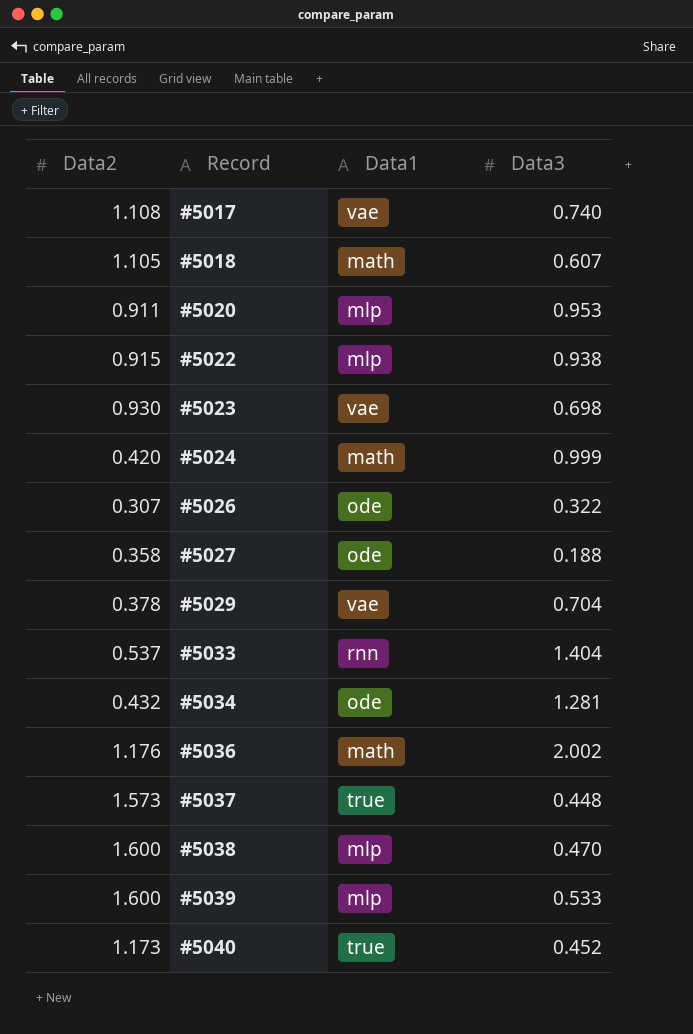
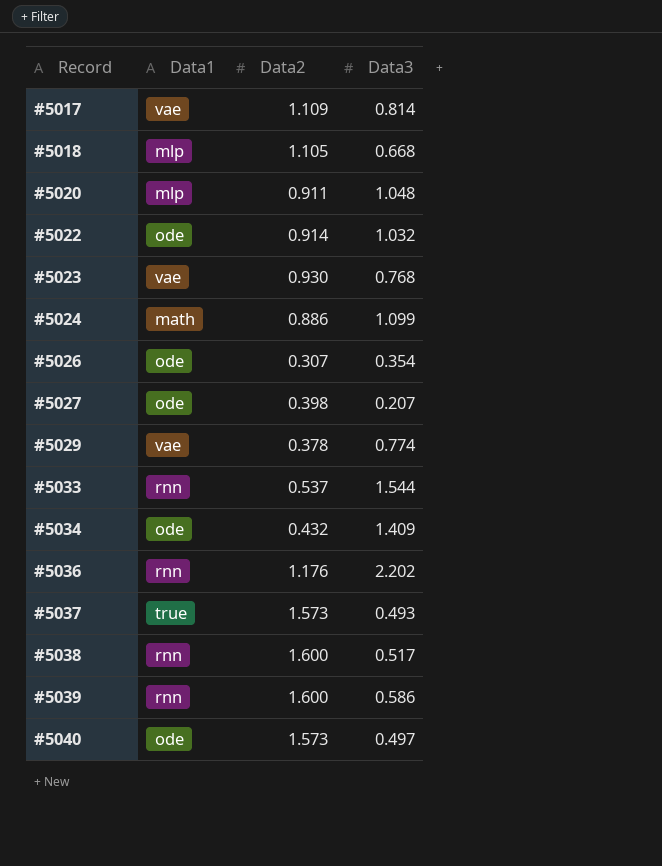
column Data2 | position: 1 -> 3
#5017 | Data2: 1.108 -> 1.109
#5017 | Data3: 0.740 -> 0.814
#5018 | Data1: math -> mlp
#5018 | Data3: 0.607 -> 0.668
#5020 | Data3: 0.953 -> 1.048
#5022 | Data1: mlp -> ode
#5022 | Data2: 0.915 -> 0.914
#5022 | Data3: 0.938 -> 1.032
#5023 | Data3: 0.698 -> 0.768
#5024 | Data2: 0.420 -> 0.886
#5024 | Data3: 0.999 -> 1.099
#5026 | Data3: 0.322 -> 0.354
#5027 | Data2: 0.358 -> 0.398
#5027 | Data3: 0.188 -> 0.207
#5029 | Data3: 0.704 -> 0.774
#5033 | Data3: 1.404 -> 1.544
#5034 | Data3: 1.281 -> 1.409
#5036 | Data1: math -> rnn
#5036 | Data3: 2.002 -> 2.202
#5037 | Data3: 0.448 -> 0.493
#5038 | Data1: mlp -> rnn
#5038 | Data3: 0.470 -> 0.517
#5039 | Data1: mlp -> rnn
#5039 | Data3: 0.533 -> 0.586
#5040 | Data1: true -> ode
#5040 | Data2: 1.173 -> 1.573
#5040 | Data3: 0.452 -> 0.497

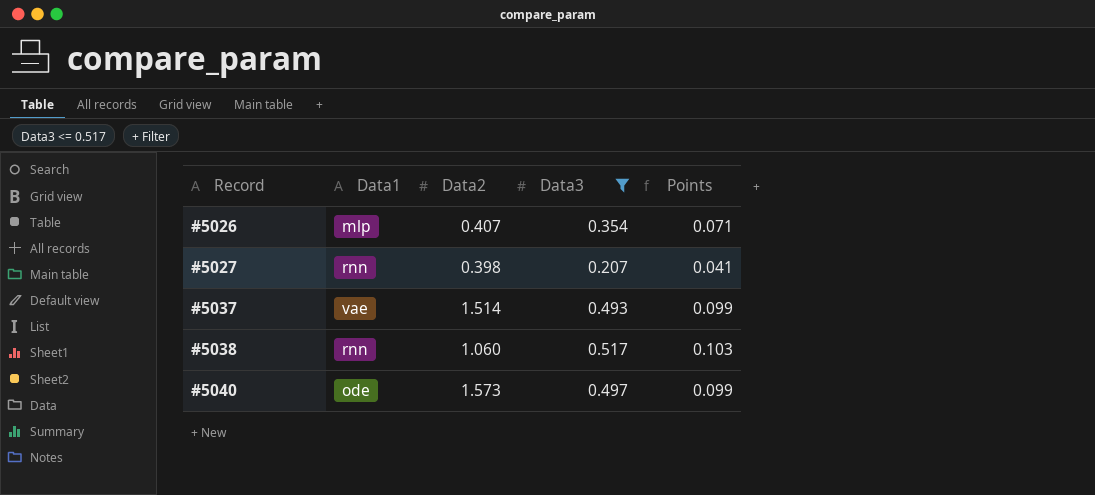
filter: none -> Data3 <= 0.517
column Points | formula: none -> [Data3] * 0.2
#5026 | Data1: ode -> mlp
#5026 | Data2: 0.307 -> 0.407
#5027 | Data1: ode -> rnn
#5037 | Data1: true -> vae
#5037 | Data2: 1.573 -> 1.514
#5038 | Data2: 1.600 -> 1.060

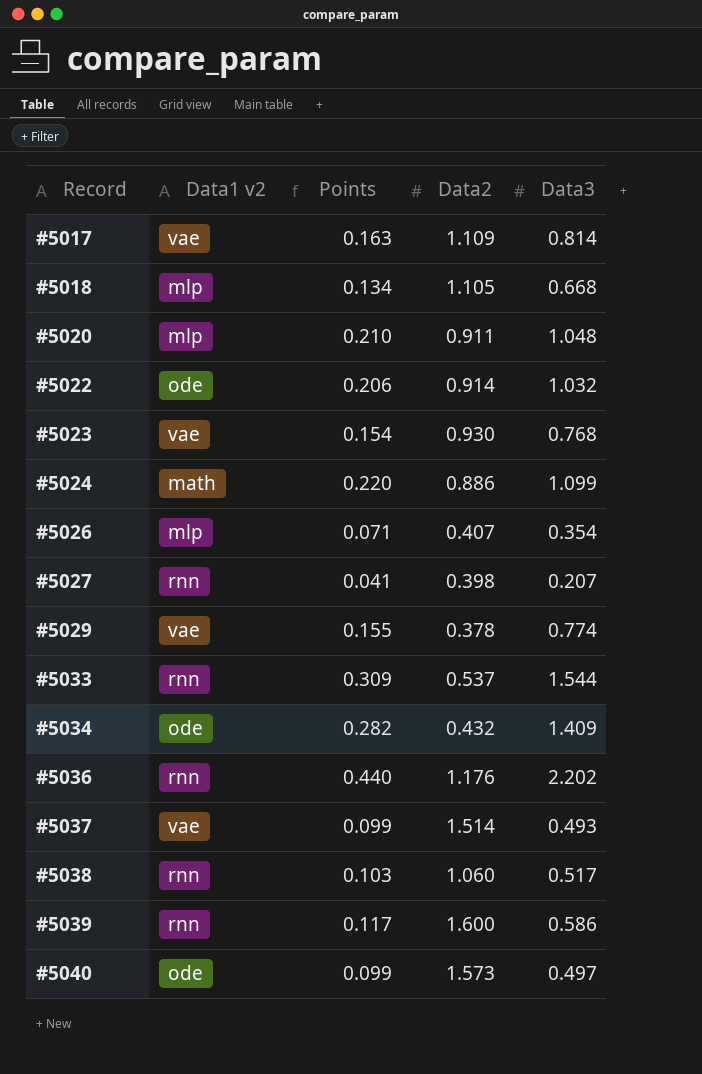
filter: Data3 <= 0.517 -> none
column name: Data1 -> Data1 v2
column Points | position: 5 -> 3

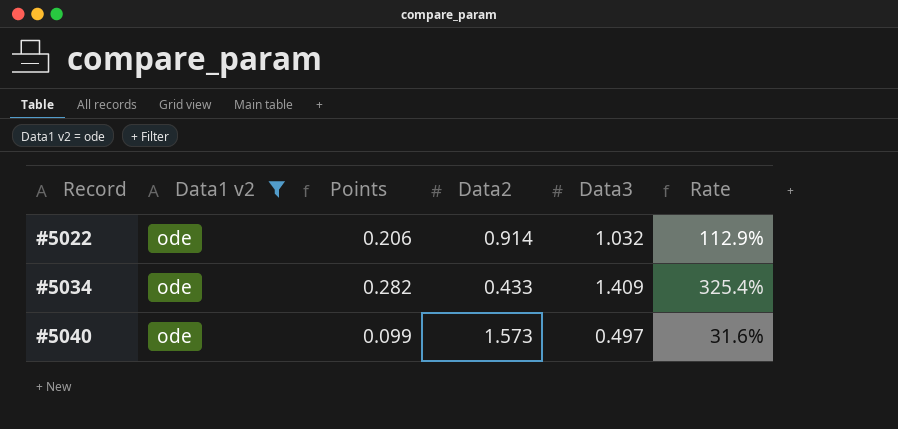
filter: none -> Data1 v2 = ode
column Rate | formula: none -> [Data3] / [Data2]
#5034 | Data2: 0.432 -> 0.433

